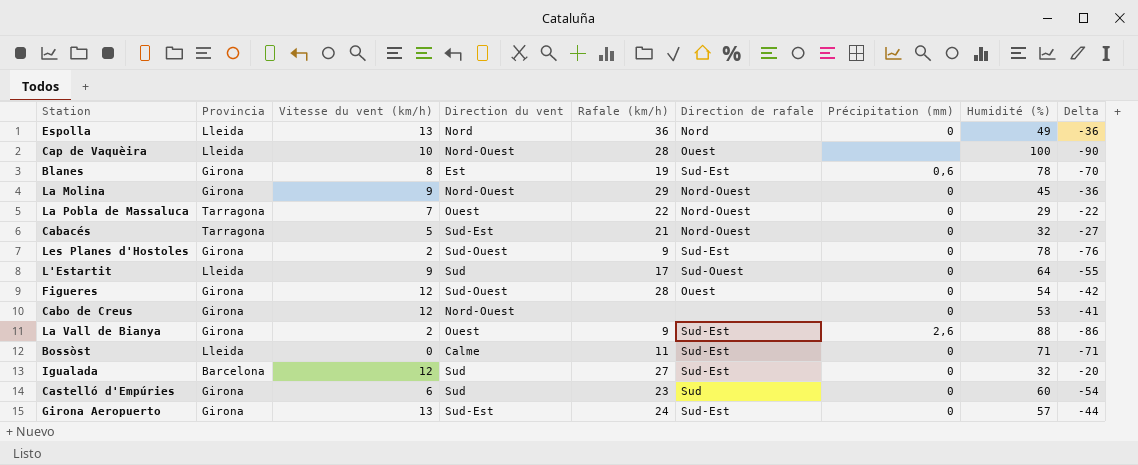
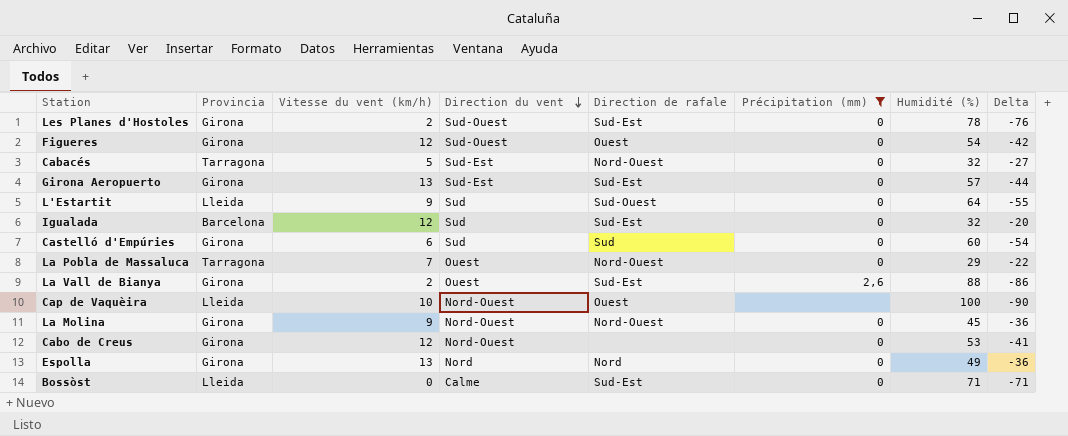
filter: none -> Précipitation (mm) != 0,6
row order: none -> Direction du vent descending
column Rafale (km/h) | position: 5 -> none
Espolla | Provincia: Lleida -> Girona

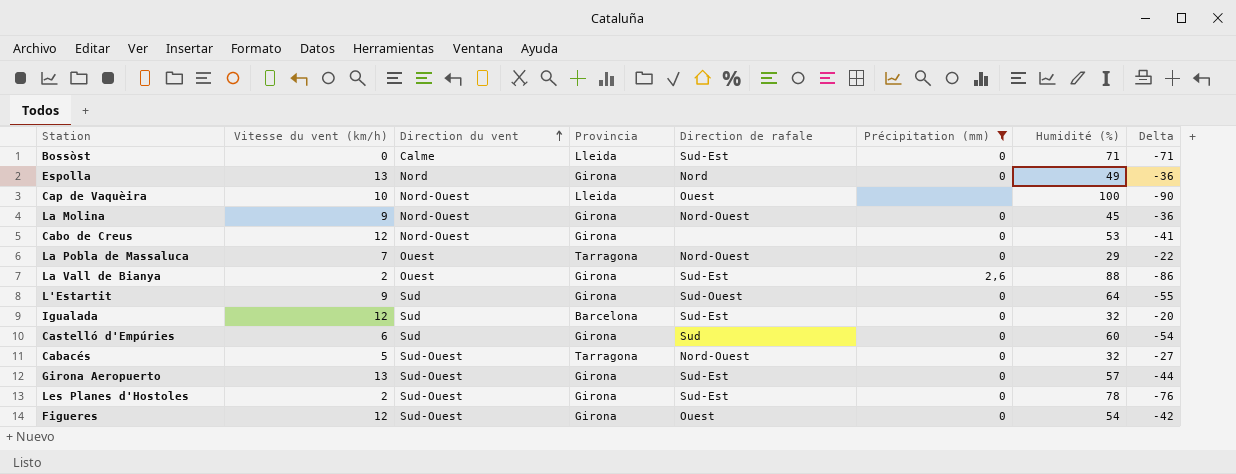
row order: Direction du vent descending -> Direction du vent ascending
column Provincia | position: 2 -> 4
L'Estartit | Provincia: Lleida -> Girona
Cabacés | Direction du vent: Sud-Est -> Sud-Ouest
Girona Aeropuerto | Direction du vent: Sud-Est -> Sud-Ouest

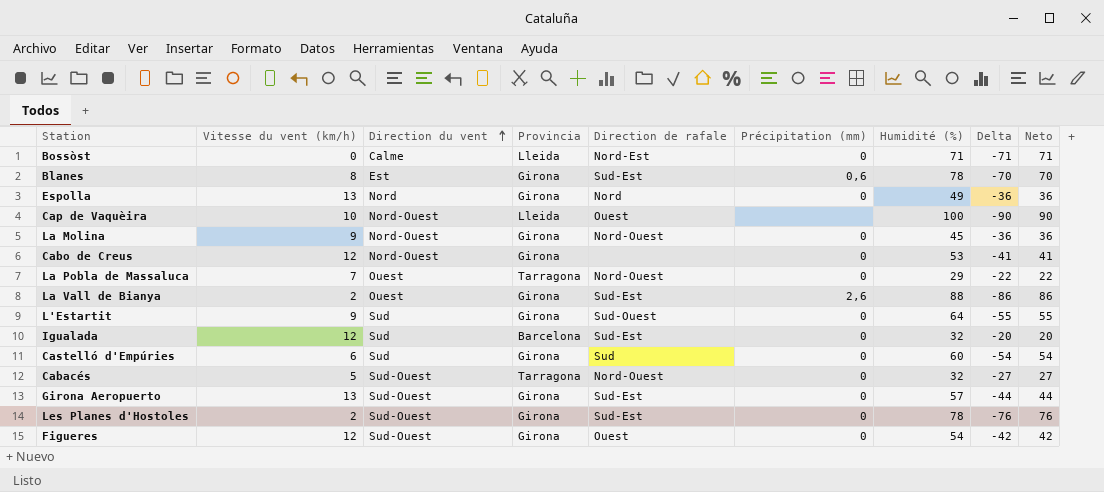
filter: Précipitation (mm) != 0,6 -> none
column Neto | formula: none -> [Humidité (%)] - [Vitesse du vent (km/h)]
Bossòst | Direction de rafale: Sud-Est -> Nord-Est

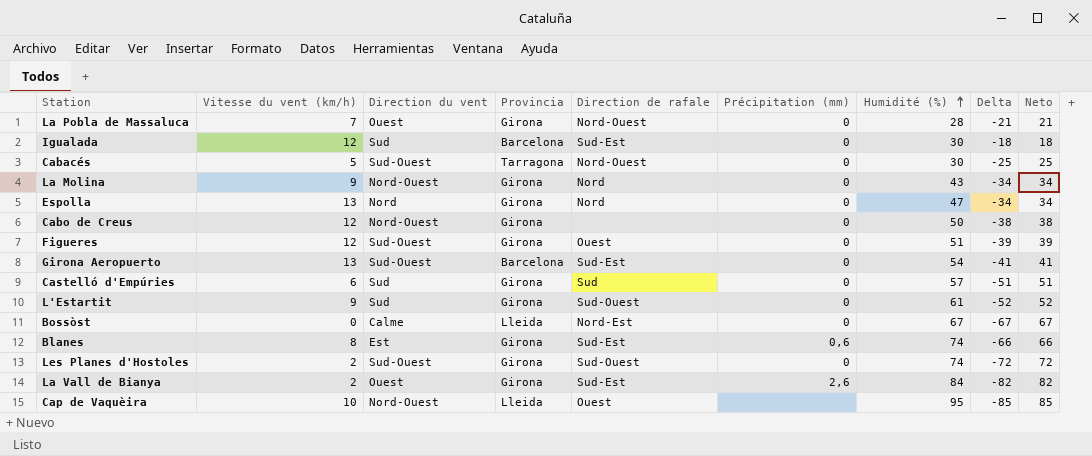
row order: Direction du vent ascending -> Humidité (%) ascending
La Pobla de Massaluca | Provincia: Tarragona -> Girona
La Pobla de Massaluca | Humidité (%): 29 -> 28
La Pobla de Massaluca | Delta: -22 -> -21
La Pobla de Massaluca | Neto: 22 -> 21
Igualada | Humidité (%): 32 -> 30
Igualada | Delta: -20 -> -18
Igualada | Neto: 20 -> 18
Cabacés | Humidité (%): 32 -> 30
Cabacés | Delta: -27 -> -25
Cabacés | Neto: 27 -> 25
La Molina | Direction de rafale: Nord-Ouest -> Nord
La Molina | Humidité (%): 45 -> 43
La Molina | Delta: -36 -> -34
La Molina | Neto: 36 -> 34
Espolla | Humidité (%): 49 -> 47
Espolla | Delta: -36 -> -34
Espolla | Neto: 36 -> 34
Cabo de Creus | Humidité (%): 53 -> 50
Cabo de Creus | Delta: -41 -> -38
Cabo de Creus | Neto: 41 -> 38
Figueres | Humidité (%): 54 -> 51
Figueres | Delta: -42 -> -39
Figueres | Neto: 42 -> 39
Girona Aeropuerto | Provincia: Girona -> Barcelona
Girona Aeropuerto | Humidité (%): 57 -> 54
Girona Aeropuerto | Delta: -44 -> -41
Girona Aeropuerto | Neto: 44 -> 41
Castelló d'Empúries | Humidité (%): 60 -> 57
Castelló d'Empúries | Delta: -54 -> -51
Castelló d'Empúries | Neto: 54 -> 51
L'Estartit | Humidité (%): 64 -> 61
L'Estartit | Delta: -55 -> -52
L'Estartit | Neto: 55 -> 52
Bossòst | Humidité (%): 71 -> 67
Bossòst | Delta: -71 -> -67
Bossòst | Neto: 71 -> 67
Blanes | Humidité (%): 78 -> 74
Blanes | Delta: -70 -> -66
Blanes | Neto: 70 -> 66
Les Planes d'Hostoles | Direction de rafale: Sud-Est -> Sud-Ouest
Les Planes d'Hostoles | Humidité (%): 78 -> 74
Les Planes d'Hostoles | Delta: -76 -> -72
Les Planes d'Hostoles | Neto: 76 -> 72
La Vall de Bianya | Humidité (%): 88 -> 84
La Vall de Bianya | Delta: -86 -> -82
La Vall de Bianya | Neto: 86 -> 82
Cap de Vaquèira | Humidité (%): 100 -> 95
Cap de Vaquèira | Delta: -90 -> -85
Cap de Vaquèira | Neto: 90 -> 85

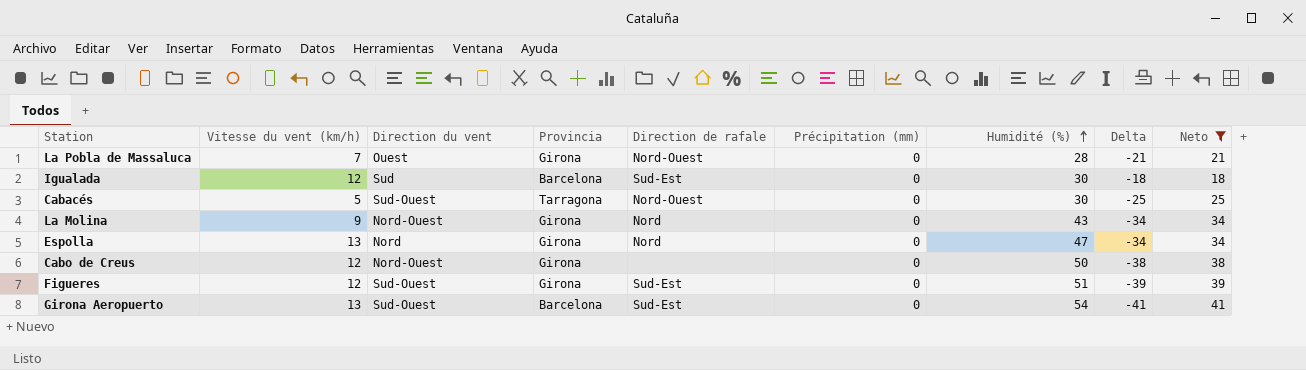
filter: none -> Neto <= 41
Figueres | Direction de rafale: Ouest -> Sud-Est

